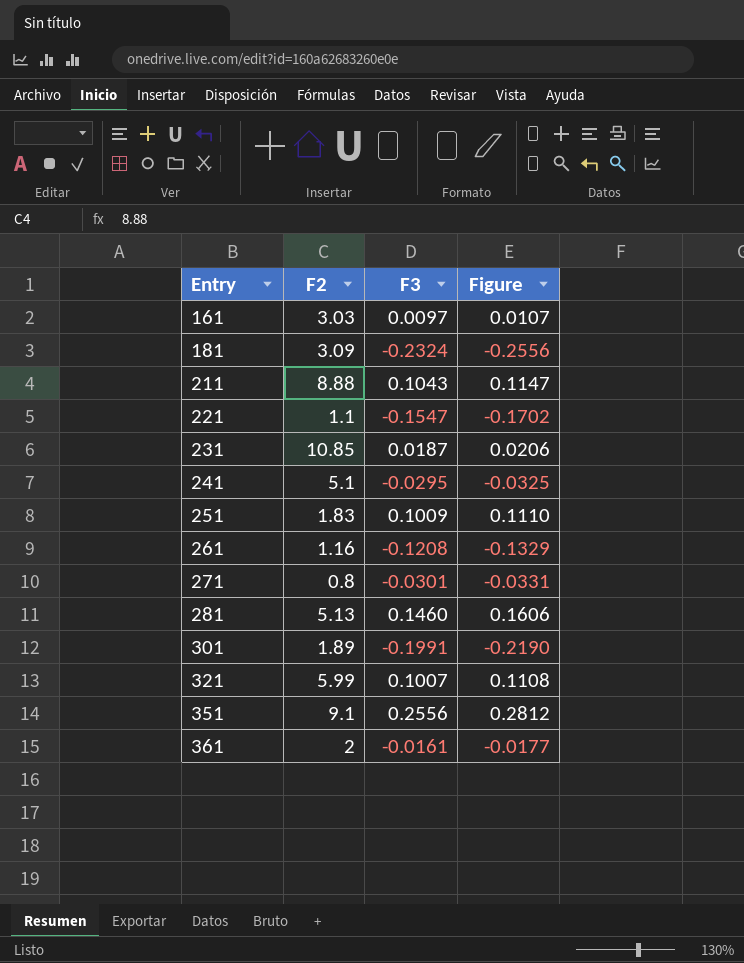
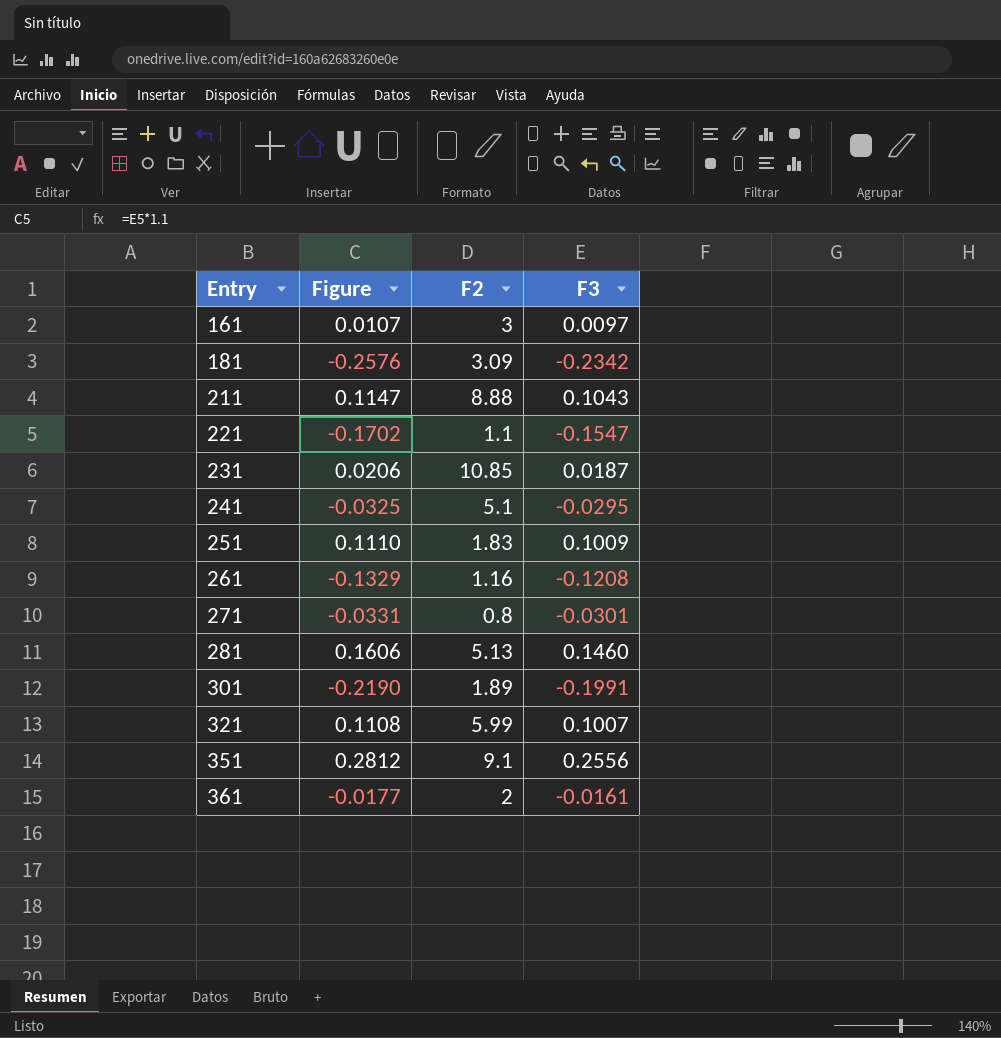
column Figure | position: 4 -> 2
161 | F2: 3.03 -> 3
181 | Figure: -0.2556 -> -0.2576
181 | F3: -0.2324 -> -0.2342

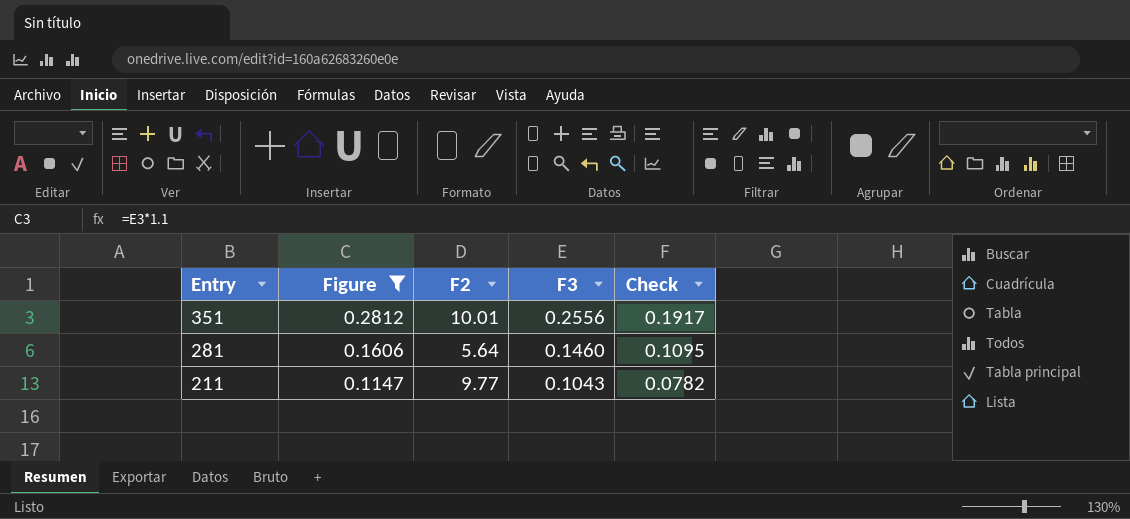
filter: none -> Figure >= 0.1147
row order: Entry ascending -> Entry descending
column Check | formula: none -> [F3] * 0.75
351 | F2: 9.1 -> 10.01
281 | F2: 5.13 -> 5.64
211 | F2: 8.88 -> 9.77

